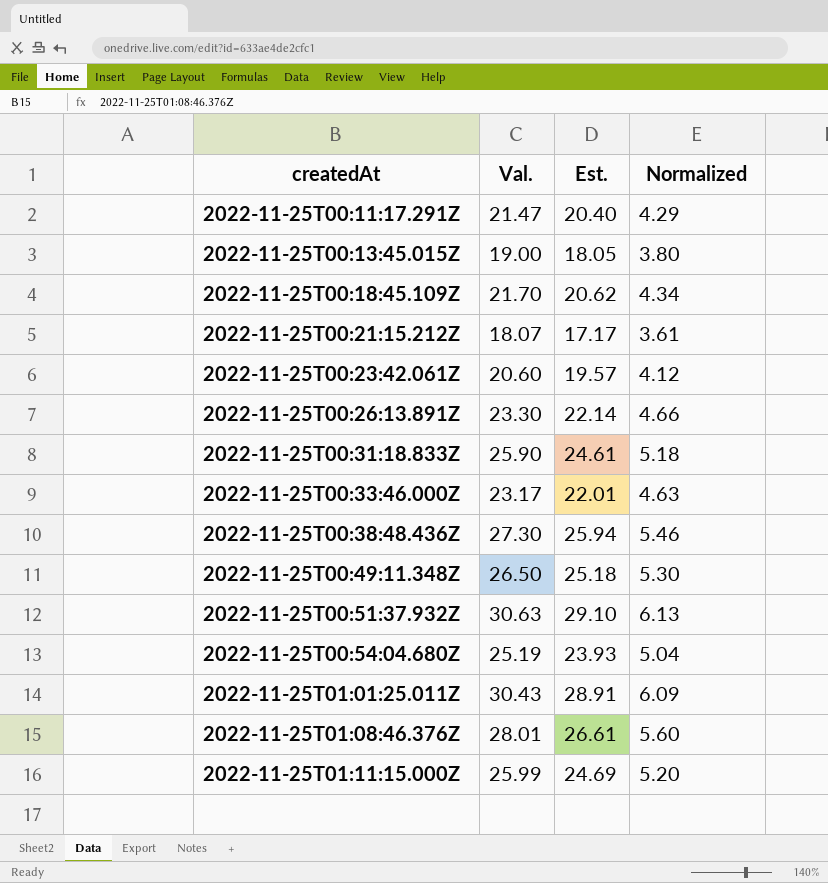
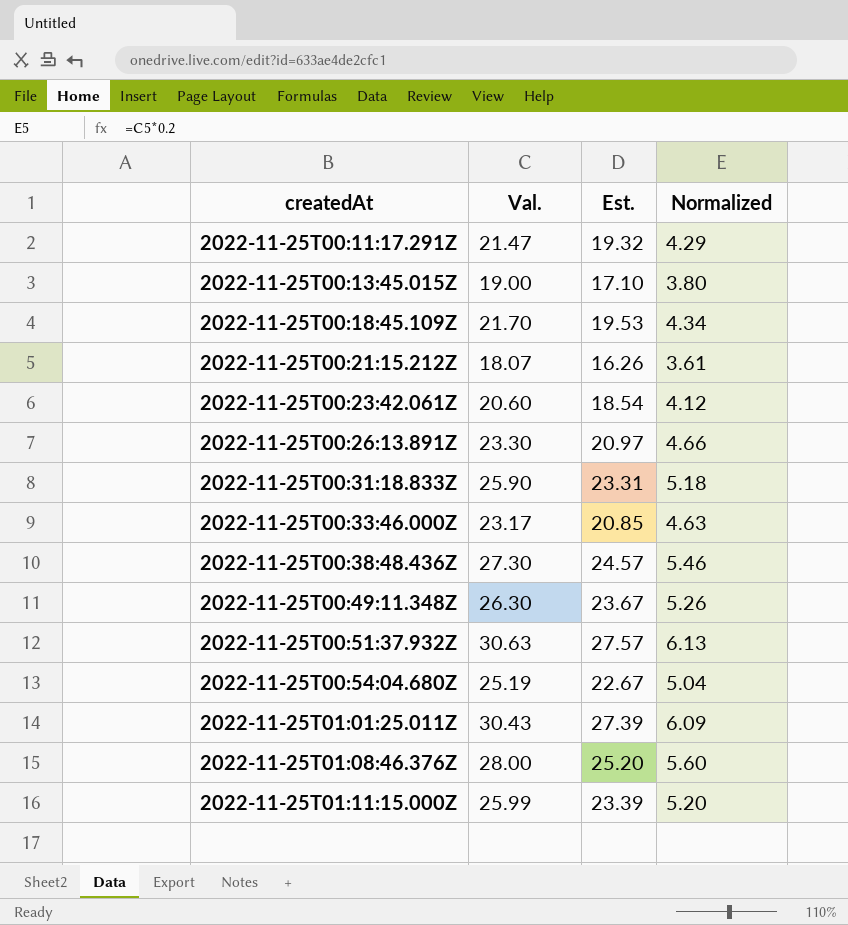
column Est. | formula: [Val.] * 0.95 -> [Val.] * 0.9
2022-11-25T00:49:11.348Z | Val.: 26.50 -> 26.30
2022-11-25T00:49:11.348Z | Normalized: 5.30 -> 5.26
2022-11-25T01:08:46.376Z | Val.: 28.01 -> 28.00

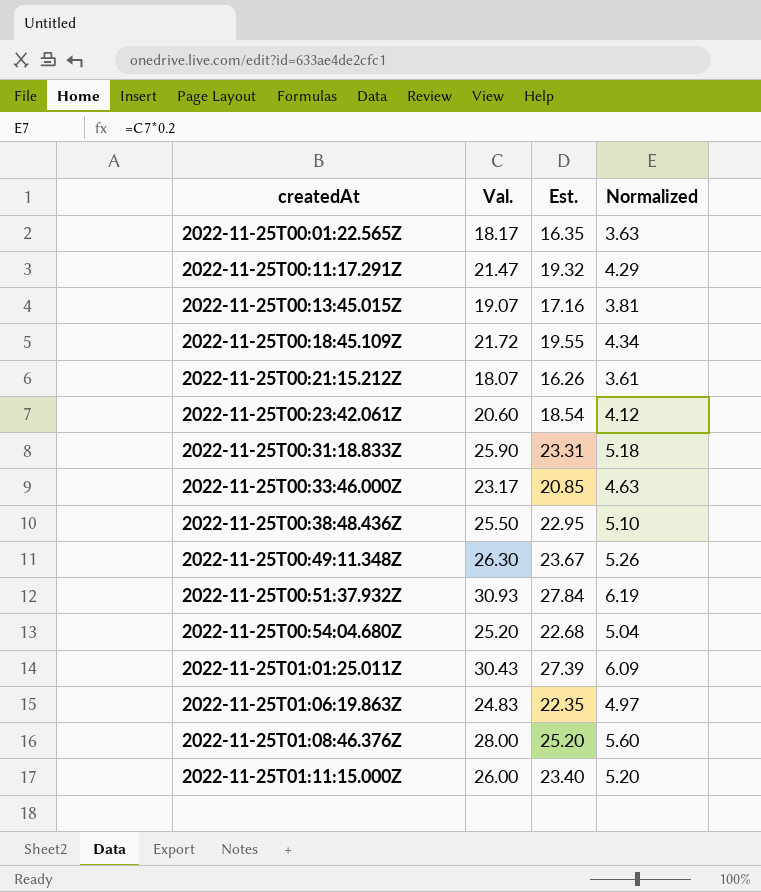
row 2022-11-25T00:26:13.891Z: 23.30 | 20.97 | 4.66 -> none
row 2022-11-25T00:01:22.565Z: none -> 18.17 | 16.35 | 3.63
2022-11-25T00:13:45.015Z | Val.: 19.00 -> 19.07
2022-11-25T00:13:45.015Z | Est.: 17.10 -> 17.16
2022-11-25T00:13:45.015Z | Normalized: 3.80 -> 3.81
2022-11-25T00:18:45.109Z | Val.: 21.70 -> 21.72
2022-11-25T00:18:45.109Z | Est.: 19.53 -> 19.55
2022-11-25T00:38:48.436Z | Val.: 27.30 -> 25.50
2022-11-25T00:38:48.436Z | Est.: 24.57 -> 22.95
2022-11-25T00:38:48.436Z | Normalized: 5.46 -> 5.10
2022-11-25T00:51:37.932Z | Val.: 30.63 -> 30.93
2022-11-25T00:51:37.932Z | Est.: 27.57 -> 27.84
2022-11-25T00:51:37.932Z | Normalized: 6.13 -> 6.19
2022-11-25T00:54:04.680Z | Val.: 25.19 -> 25.20
2022-11-25T00:54:04.680Z | Est.: 22.67 -> 22.68
row 2022-11-25T01:06:19.863Z: none -> 24.83 | 22.35 | 4.97
2022-11-25T01:11:15.000Z | Val.: 25.99 -> 26.00
2022-11-25T01:11:15.000Z | Est.: 23.39 -> 23.40

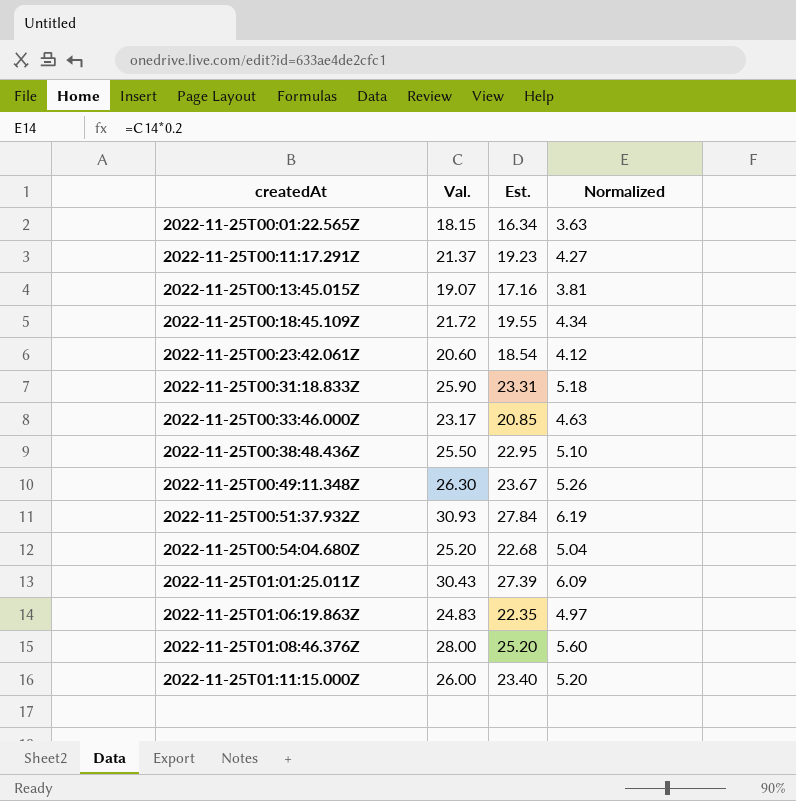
row 2022-11-25T00:21:15.212Z: 18.07 | 16.26 | 3.61 -> none
2022-11-25T00:01:22.565Z | Val.: 18.17 -> 18.15
2022-11-25T00:01:22.565Z | Est.: 16.35 -> 16.34
2022-11-25T00:11:17.291Z | Val.: 21.47 -> 21.37
2022-11-25T00:11:17.291Z | Est.: 19.32 -> 19.23
2022-11-25T00:11:17.291Z | Normalized: 4.29 -> 4.27

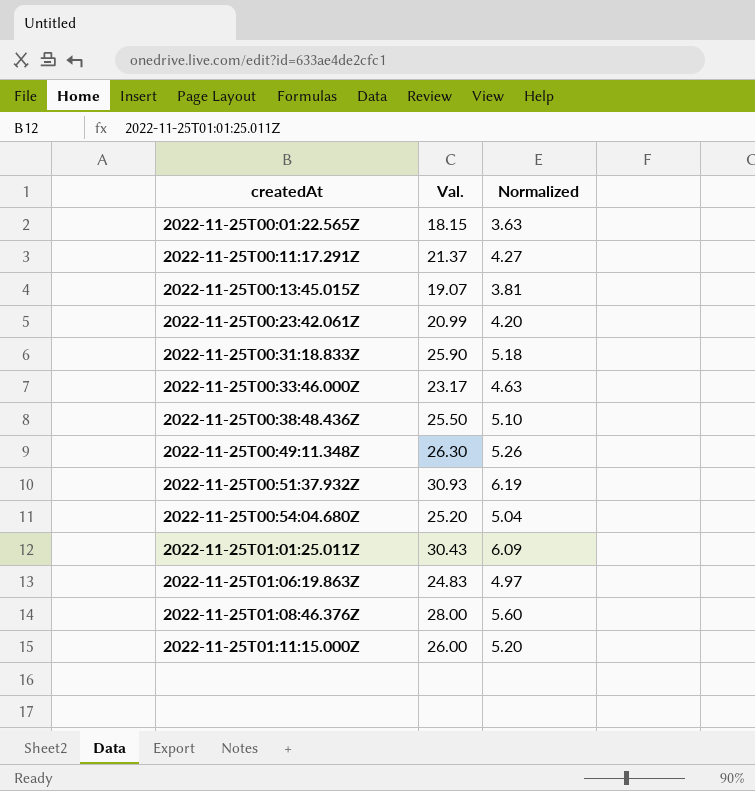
column Est. | formula: [Val.] * 0.9 -> none
row 2022-11-25T00:18:45.109Z: 21.72 | 19.55 | 4.34 -> none
2022-11-25T00:23:42.061Z | Val.: 20.60 -> 20.99
2022-11-25T00:23:42.061Z | Normalized: 4.12 -> 4.20

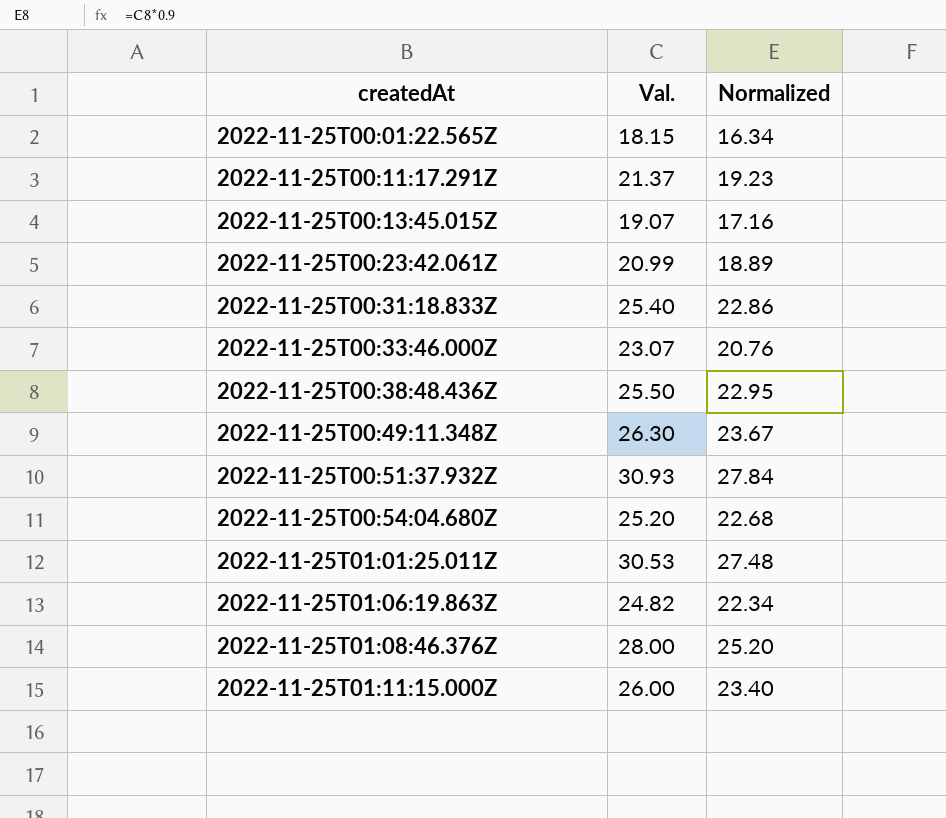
column Normalized | formula: [Val.] * 0.2 -> [Val.] * 0.9
2022-11-25T00:31:18.833Z | Val.: 25.90 -> 25.40
2022-11-25T00:33:46.000Z | Val.: 23.17 -> 23.07
2022-11-25T01:01:25.011Z | Val.: 30.43 -> 30.53
2022-11-25T01:06:19.863Z | Val.: 24.83 -> 24.82

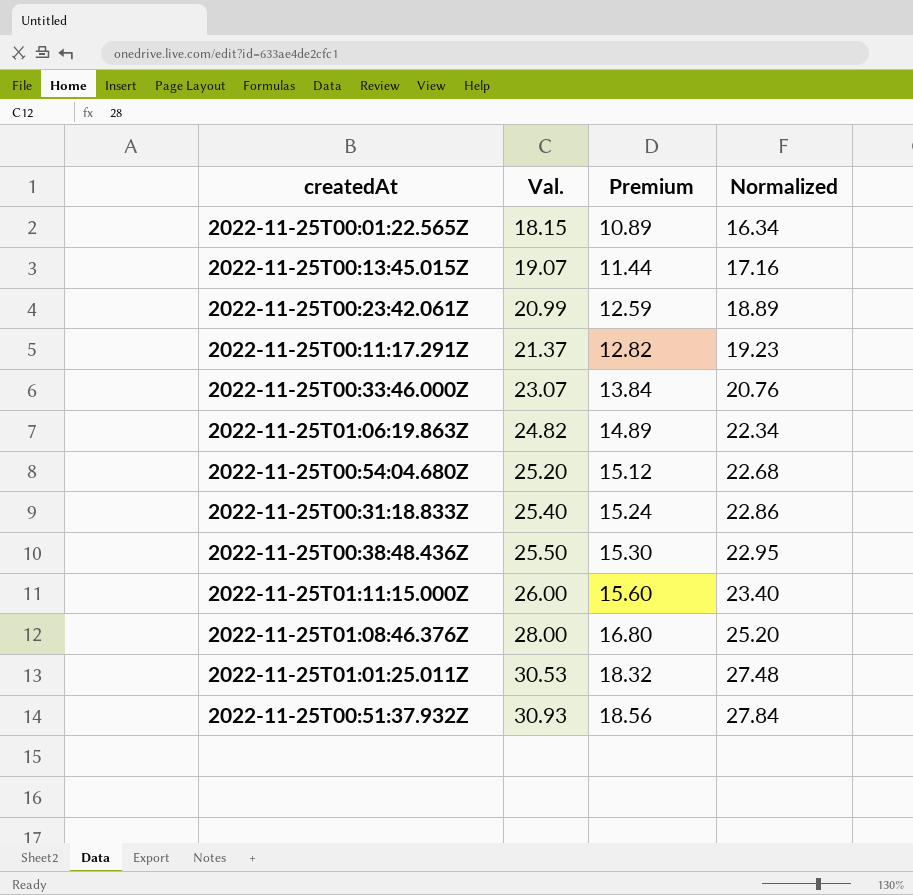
row order: createdAt ascending -> Val. ascending
column Premium | formula: none -> [Val.] * 0.6
row 2022-11-25T00:49:11.348Z: 26.30 | 23.67 -> none

